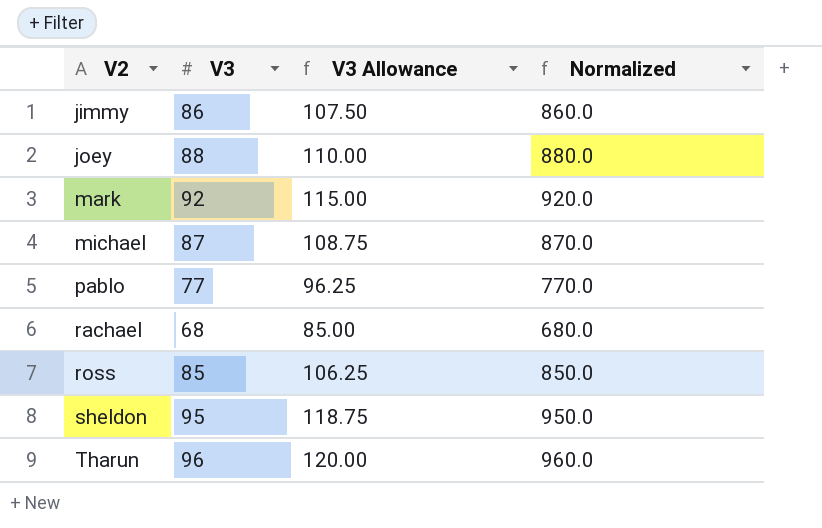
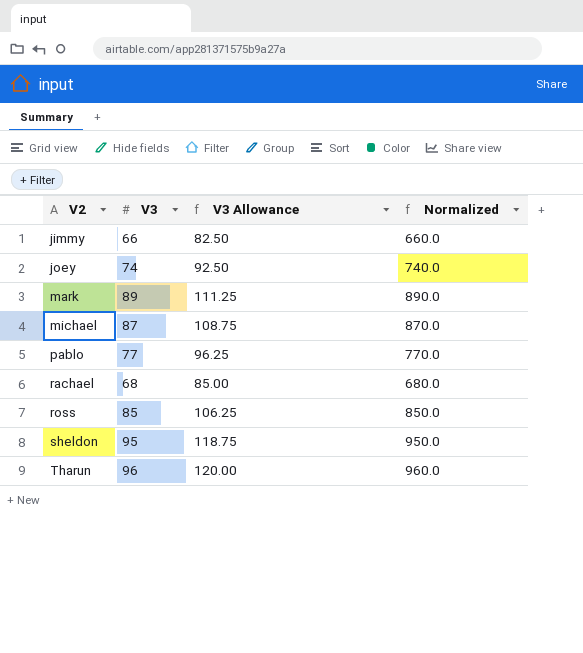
jimmy | V3: 86 -> 66
jimmy | V3 Allowance: 107.50 -> 82.50
jimmy | Normalized: 860.0 -> 660.0
joey | V3: 88 -> 74
joey | V3 Allowance: 110.00 -> 92.50
joey | Normalized: 880.0 -> 740.0
mark | V3: 92 -> 89
mark | V3 Allowance: 115.00 -> 111.25
mark | Normalized: 920.0 -> 890.0

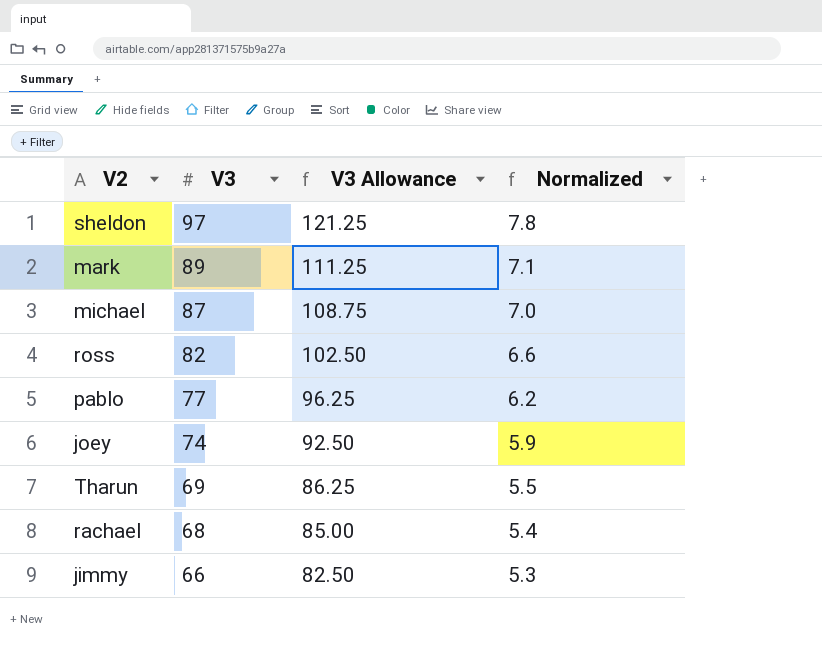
row order: V2 ascending -> V3 descending
column Normalized | formula: [V3] * 10 -> [V3] * 0.08
sheldon | V3: 95 -> 97
sheldon | V3 Allowance: 118.75 -> 121.25
ross | V3: 85 -> 82
ross | V3 Allowance: 106.25 -> 102.50
Tharun | V3: 96 -> 69
Tharun | V3 Allowance: 120.00 -> 86.25

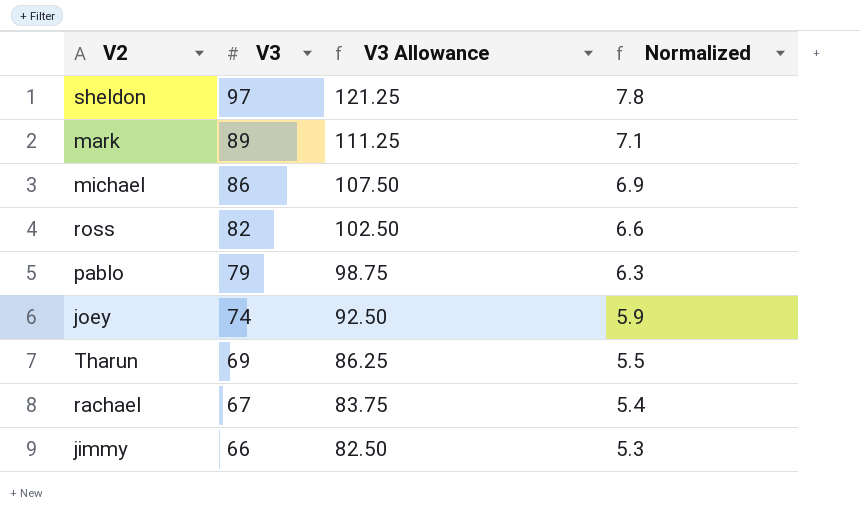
michael | V3: 87 -> 86
michael | V3 Allowance: 108.75 -> 107.50
michael | Normalized: 7.0 -> 6.9
pablo | V3: 77 -> 79
pablo | V3 Allowance: 96.25 -> 98.75
pablo | Normalized: 6.2 -> 6.3
rachael | V3: 68 -> 67
rachael | V3 Allowance: 85.00 -> 83.75

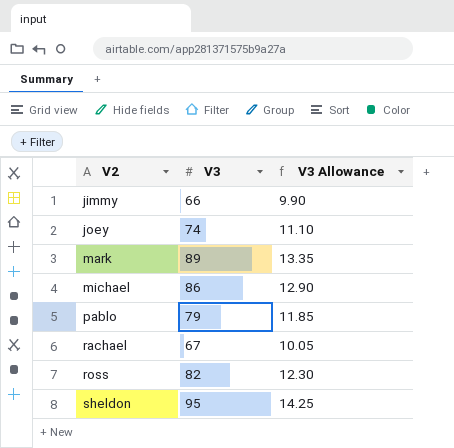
row order: V3 descending -> V2 ascending
column Normalized | formula: [V3] * 0.08 -> none
column V3 Allowance | formula: [V3] * 1.25 -> [V3] * 0.15
row Tharun: 69 | 86.25 | 5.5 -> none
sheldon | V3: 97 -> 95

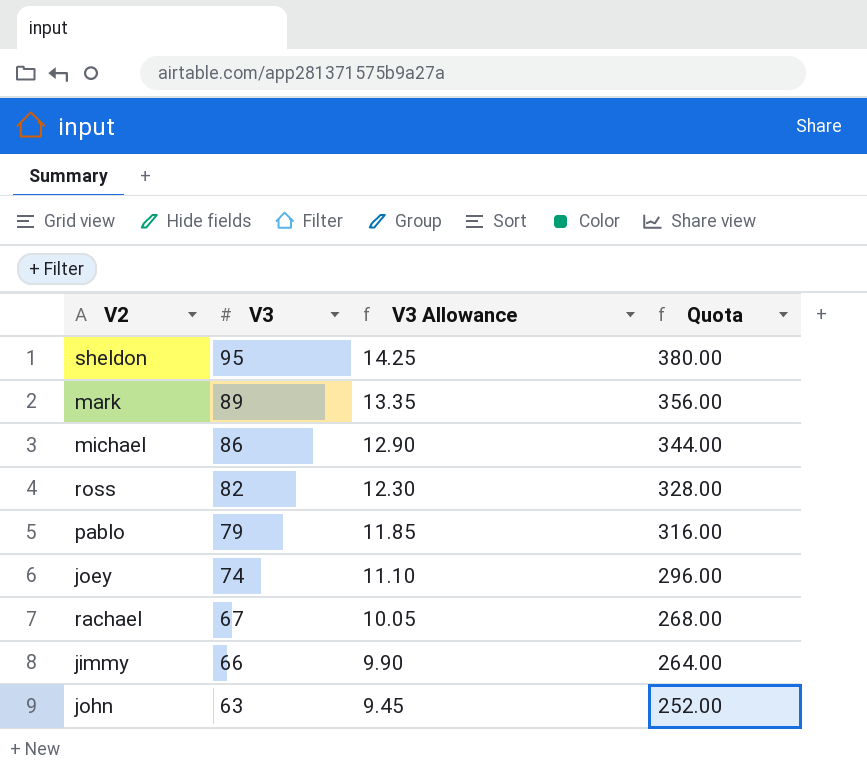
row order: V2 ascending -> V3 descending
column Quota | formula: none -> [V3] * 4
row john: none -> 63 | 9.45 | 252.00

